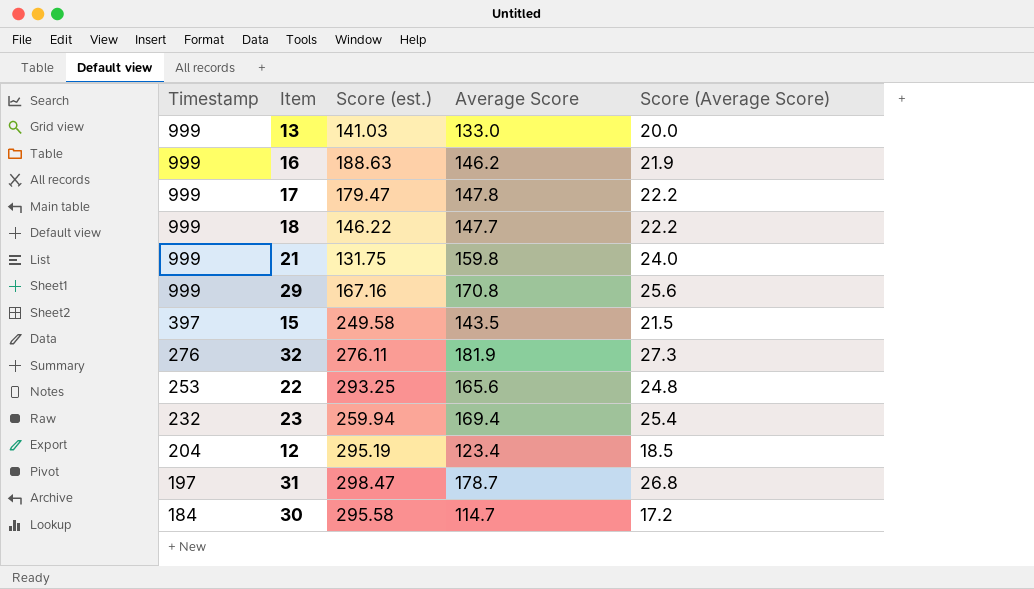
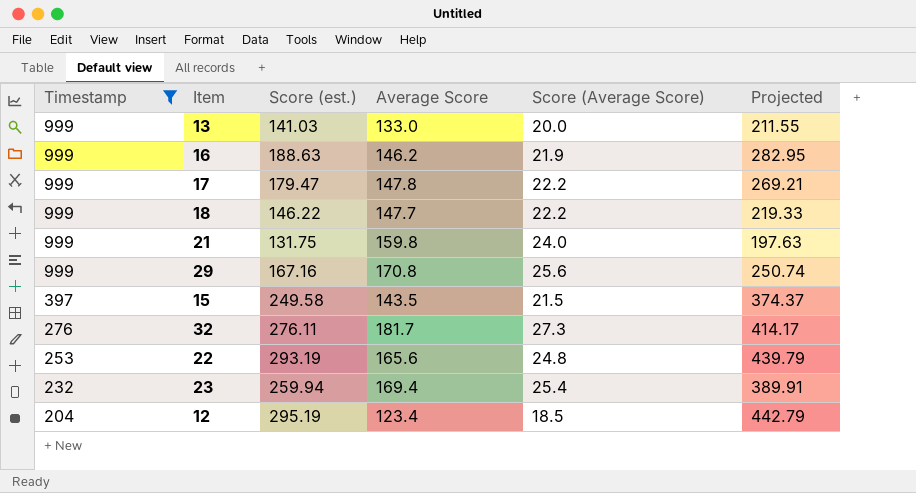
filter: none -> Timestamp >= 204
column Projected | formula: none -> [Score (est.)] * 1.5
32 | Average Score: 181.9 -> 181.7
22 | Score (est.): 293.25 -> 293.19

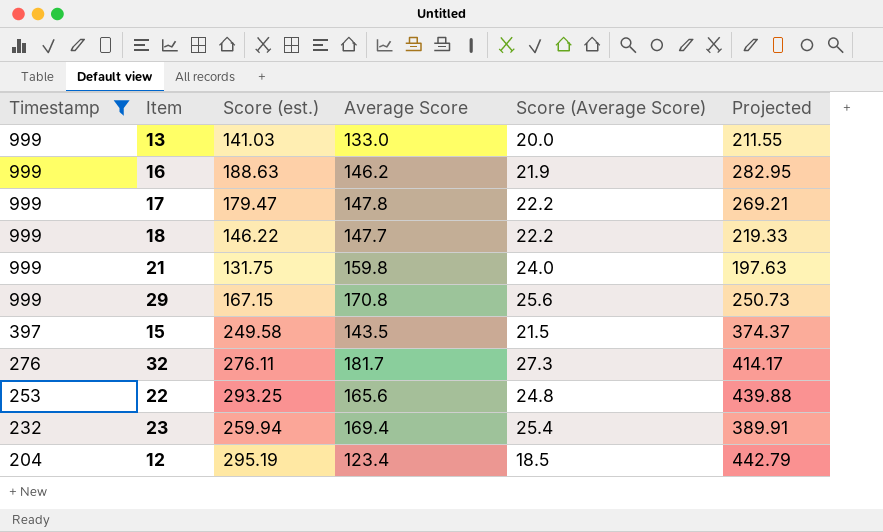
29 | Score (est.): 167.16 -> 167.15
29 | Projected: 250.74 -> 250.73
22 | Score (est.): 293.19 -> 293.25
22 | Projected: 439.79 -> 439.88

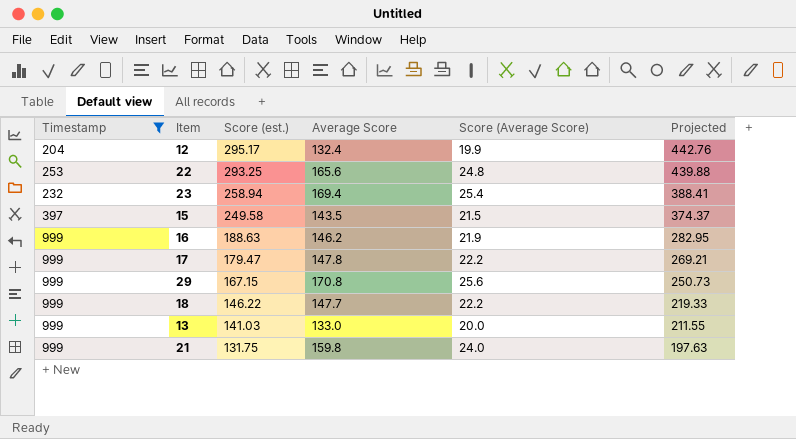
row order: Timestamp descending -> Score (est.) descending
row 32: 276 | 276.11 | 181.7 | 27.3 | 414.17 -> none
12 | Score (est.): 295.19 -> 295.17
12 | Average Score: 123.4 -> 132.4
12 | Score (Average Score): 18.5 -> 19.9
12 | Projected: 442.79 -> 442.76
23 | Score (est.): 259.94 -> 258.94
23 | Projected: 389.91 -> 388.41

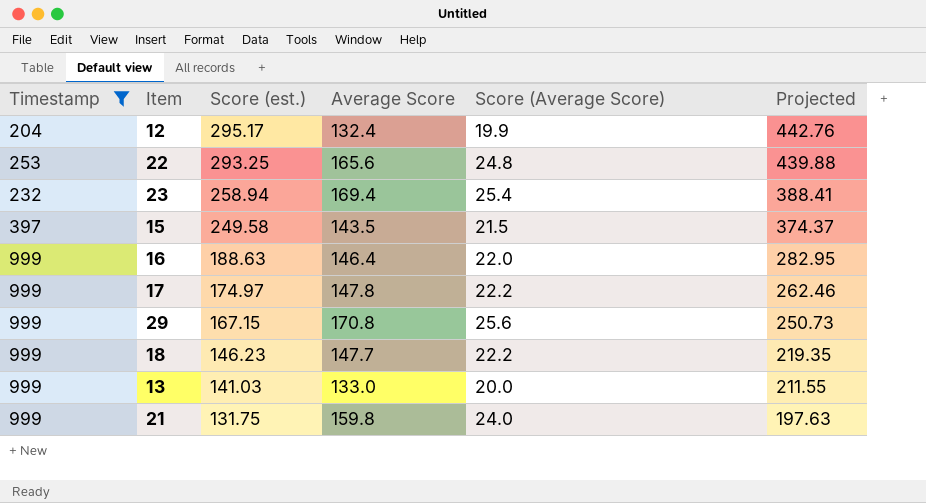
16 | Average Score: 146.2 -> 146.4
16 | Score (Average Score): 21.9 -> 22.0
17 | Score (est.): 179.47 -> 174.97
17 | Projected: 269.21 -> 262.46
18 | Score (est.): 146.22 -> 146.23
18 | Projected: 219.33 -> 219.35

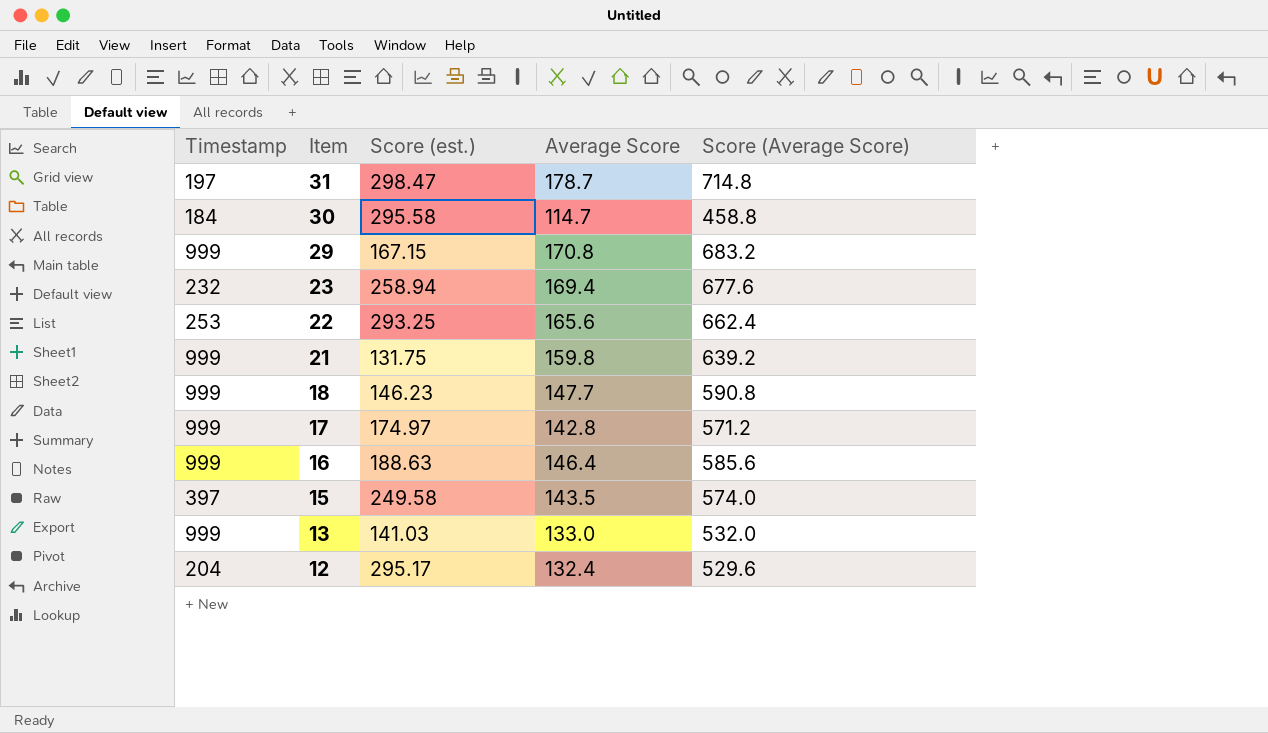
filter: Timestamp >= 204 -> none
row order: Score (est.) descending -> Item descending
column Projected | formula: [Score (est.)] * 1.5 -> none
column Score (Average Score) | formula: [Average Score] * 0.15 -> [Average Score] * 4
17 | Average Score: 147.8 -> 142.8

